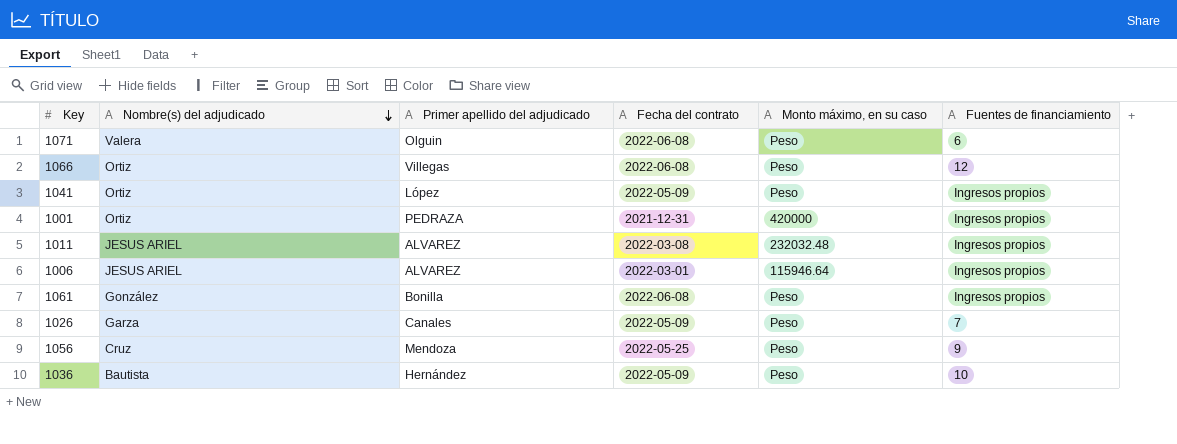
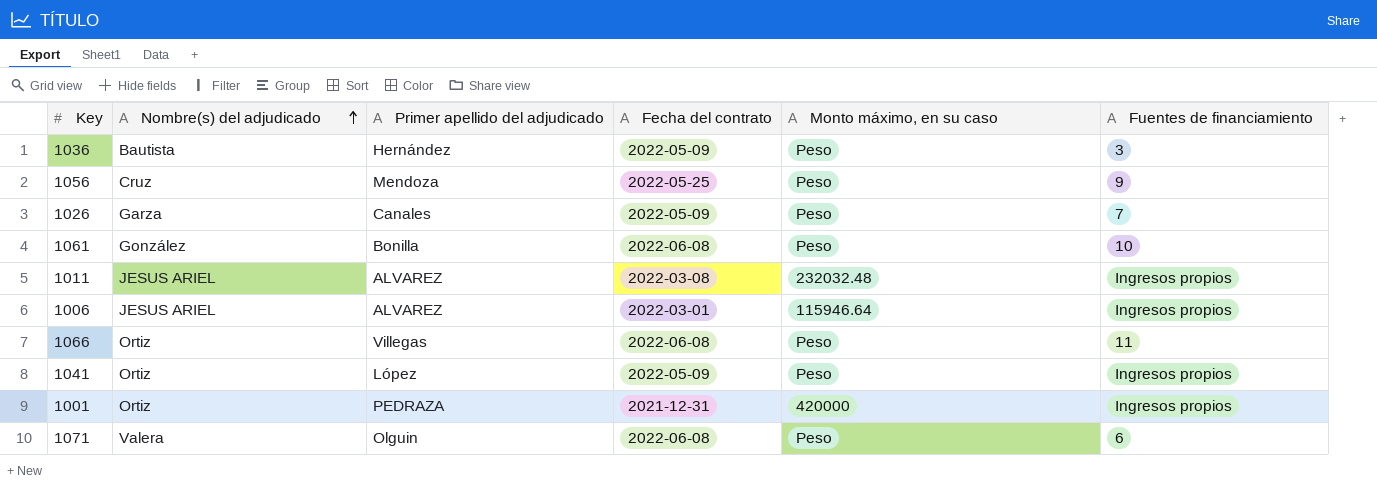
row order: Nombre(s) del adjudicado descending -> Nombre(s) del adjudicado ascending
1036 | Fuentes de financiamiento: 10 -> 3
1061 | Fuentes de financiamiento: Ingresos propios -> 10
1066 | Fuentes de financiamiento: 12 -> 11

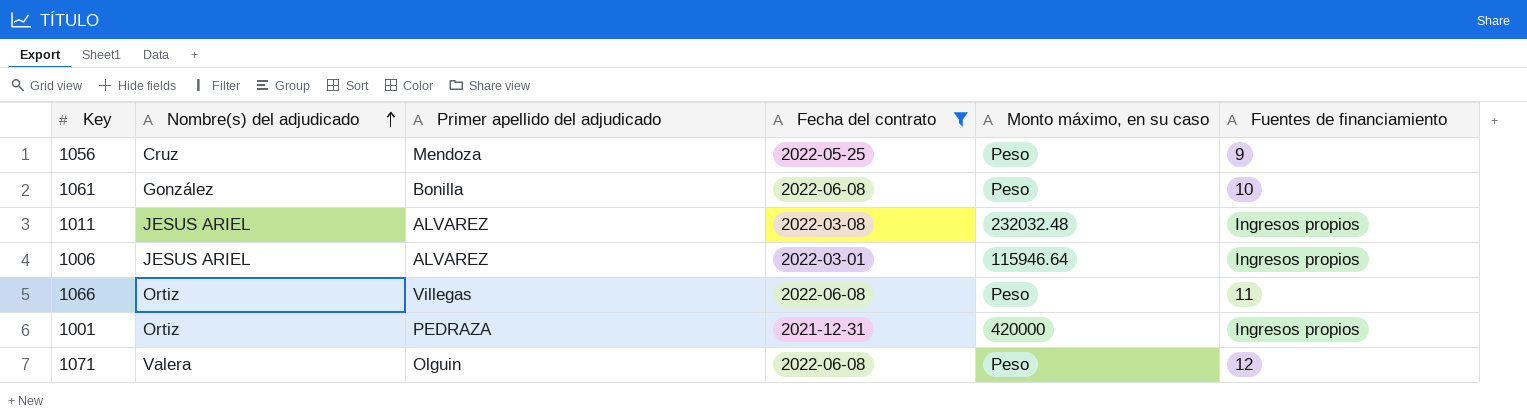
filter: none -> Fecha del contrato != 2022-05-09
1071 | Fuentes de financiamiento: 6 -> 12

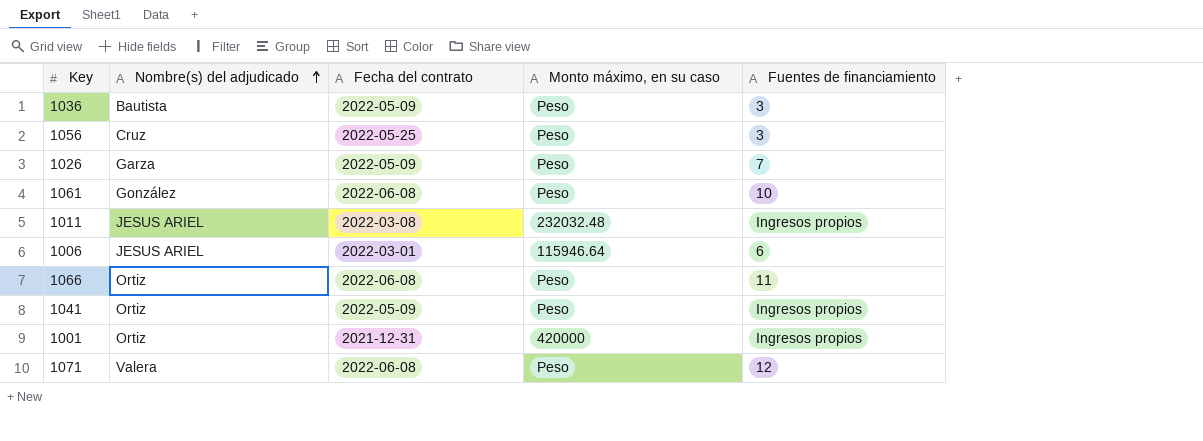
filter: Fecha del contrato != 2022-05-09 -> none
column Primer apellido del adjudicado | position: 3 -> none
1056 | Fuentes de financiamiento: 9 -> 3
1006 | Fuentes de financiamiento: Ingresos propios -> 6

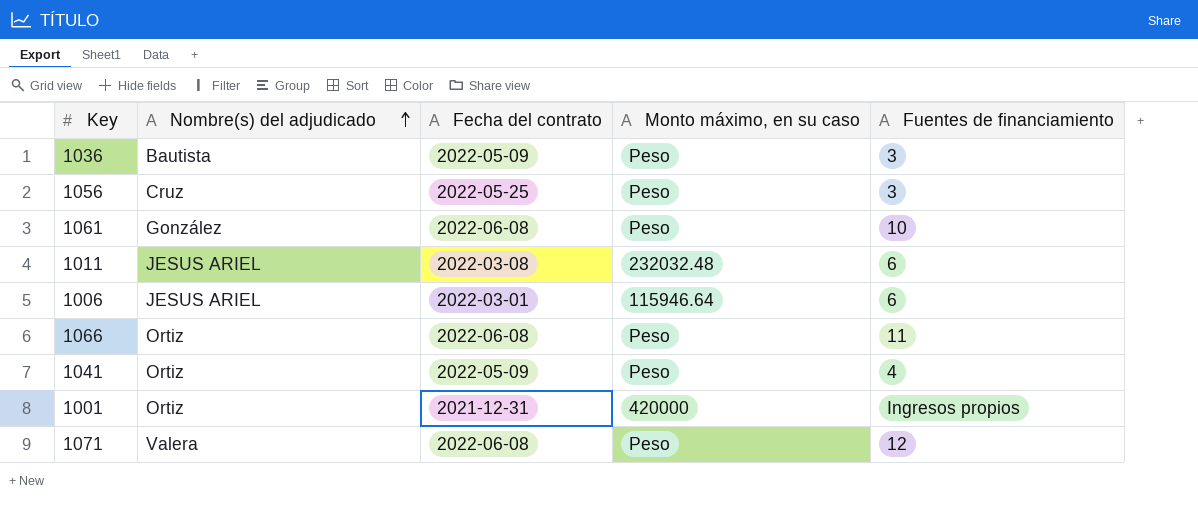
row 1026: Garza | 2022-05-09 | Peso | 7 -> none
1011 | Fuentes de financiamiento: Ingresos propios -> 6
1041 | Fuentes de financiamiento: Ingresos propios -> 4

